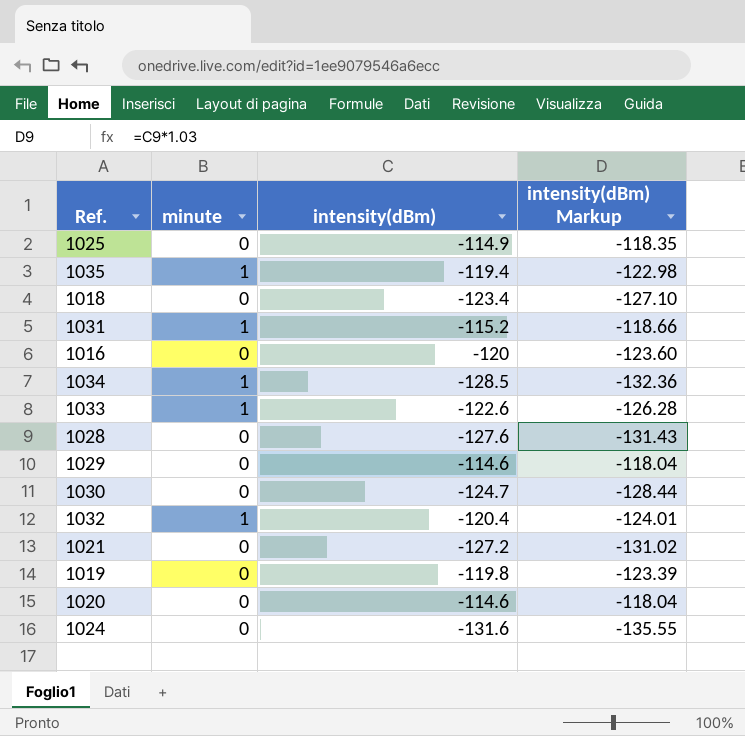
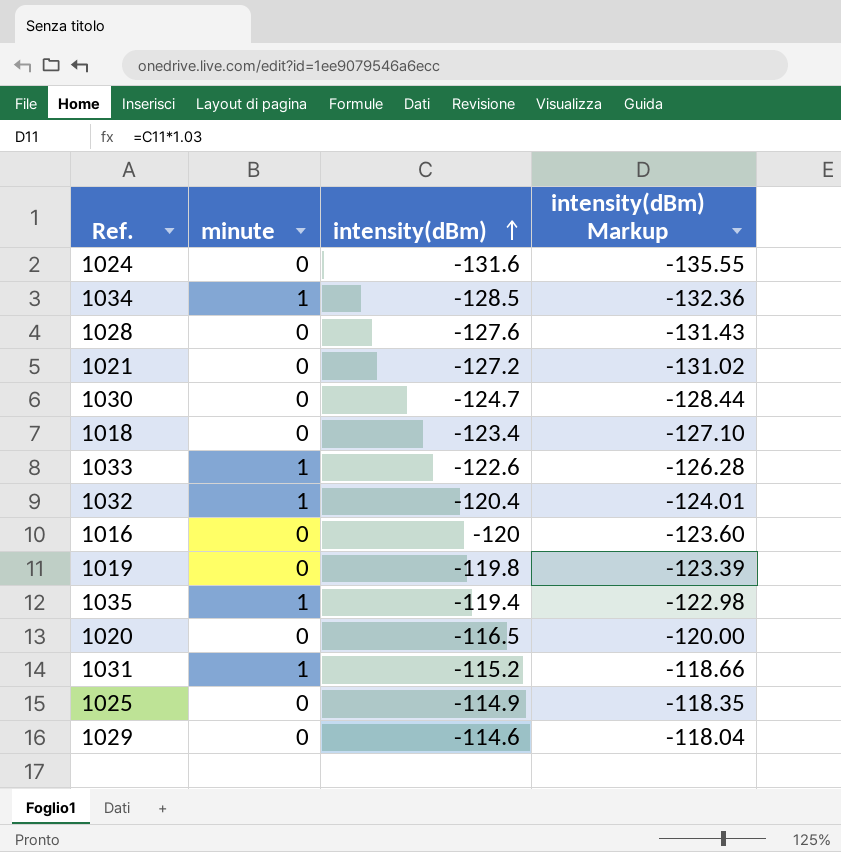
row order: none -> intensity(dBm) ascending
1020 | intensity(dBm): -114.6 -> -116.5
1020 | intensity(dBm) Markup: -118.04 -> -120.00

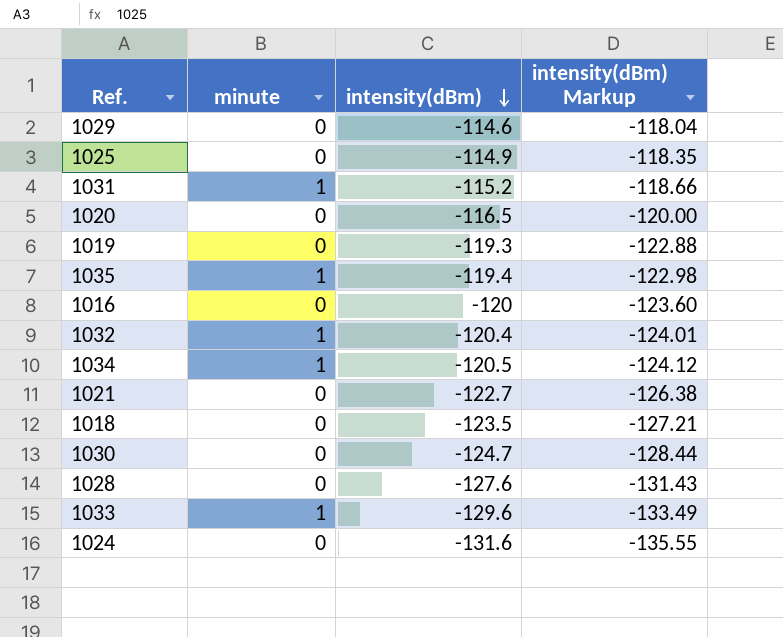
row order: intensity(dBm) ascending -> intensity(dBm) descending
1019 | intensity(dBm): -119.8 -> -119.3
1019 | intensity(dBm) Markup: -123.39 -> -122.88
1034 | intensity(dBm): -128.5 -> -120.5
1034 | intensity(dBm) Markup: -132.36 -> -124.12
1021 | intensity(dBm): -127.2 -> -122.7
1021 | intensity(dBm) Markup: -131.02 -> -126.38
1018 | intensity(dBm): -123.4 -> -123.5
1018 | intensity(dBm) Markup: -127.10 -> -127.21
1033 | intensity(dBm): -122.6 -> -129.6
1033 | intensity(dBm) Markup: -126.28 -> -133.49

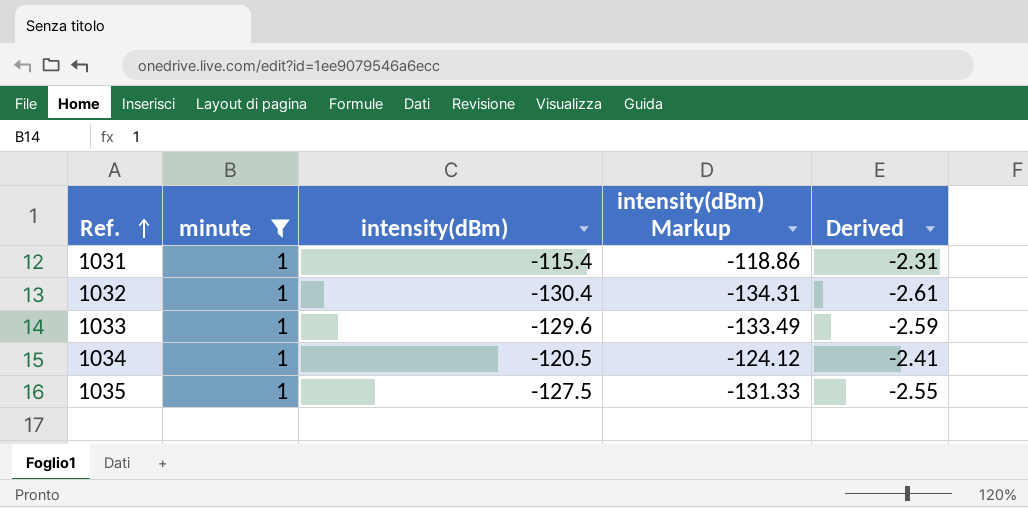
filter: none -> minute = 1
row order: intensity(dBm) descending -> Ref. ascending
column Derived | formula: none -> [intensity(dBm)] * 0.02
1031 | intensity(dBm): -115.2 -> -115.4
1031 | intensity(dBm) Markup: -118.66 -> -118.86
1032 | intensity(dBm): -120.4 -> -130.4
1032 | intensity(dBm) Markup: -124.01 -> -134.31
1035 | intensity(dBm): -119.4 -> -127.5
1035 | intensity(dBm) Markup: -122.98 -> -131.33

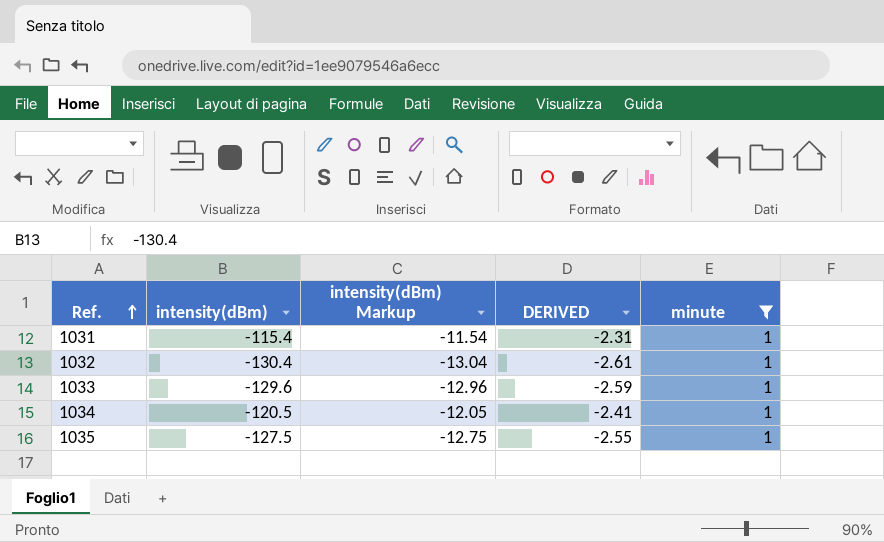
column intensity(dBm) Markup | formula: [intensity(dBm)] * 1.03 -> [intensity(dBm)] * 0.1
column name: Derived -> DERIVED
column minute | position: 2 -> 5

